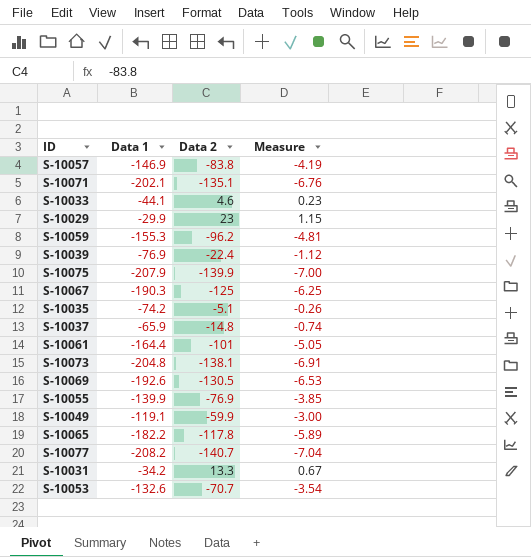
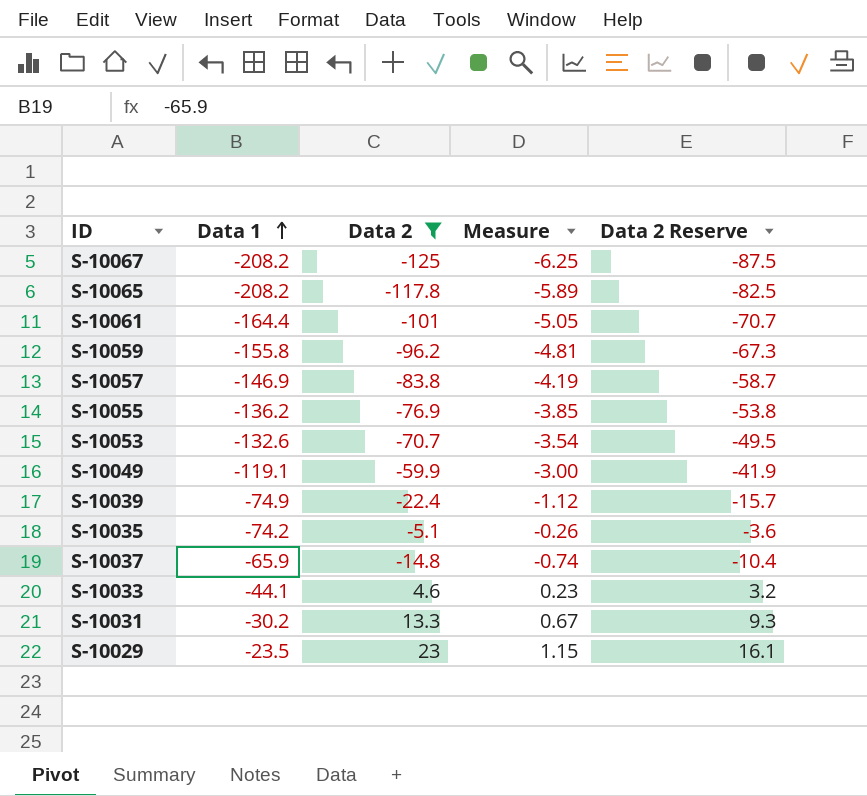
filter: none -> Data 2 >= -125
row order: none -> Data 1 ascending
column Data 2 Reserve | formula: none -> [Data 2] * 0.7
S-10067 | Data 1: -190.3 -> -208.2
S-10065 | Data 1: -182.2 -> -208.2
S-10059 | Data 1: -155.3 -> -155.8
S-10055 | Data 1: -139.9 -> -136.2
S-10039 | Data 1: -76.9 -> -74.9
S-10031 | Data 1: -34.2 -> -30.2
S-10029 | Data 1: -29.9 -> -23.5

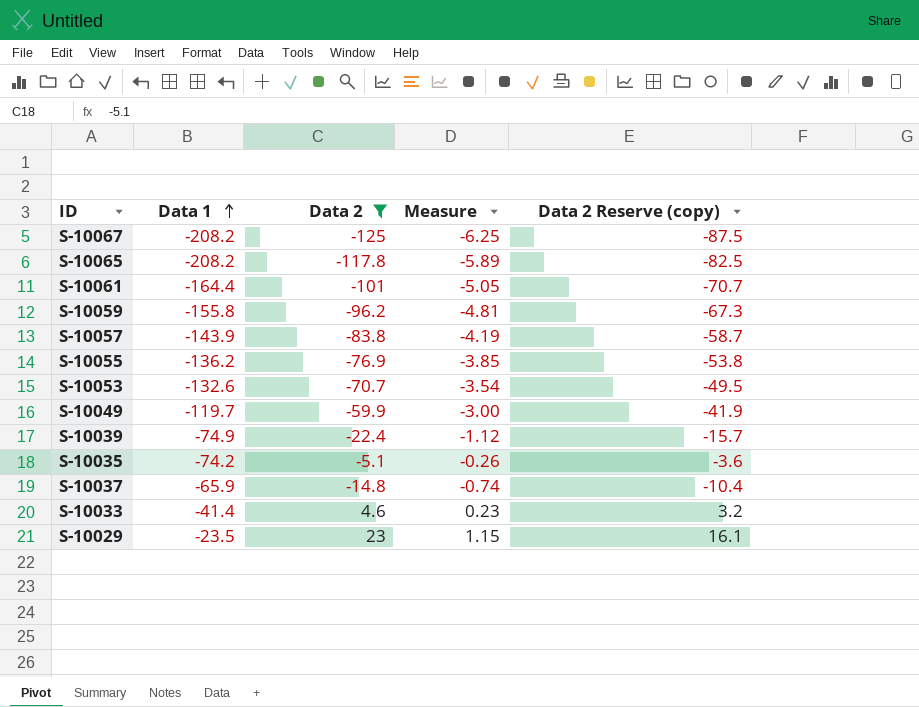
column name: Data 2 Reserve -> Data 2 Reserve (copy)
row S-10031: -30.2 | 13.3 | 0.67 | 9.3 -> none
S-10057 | Data 1: -146.9 -> -143.9
S-10049 | Data 1: -119.1 -> -119.7
S-10033 | Data 1: -44.1 -> -41.4

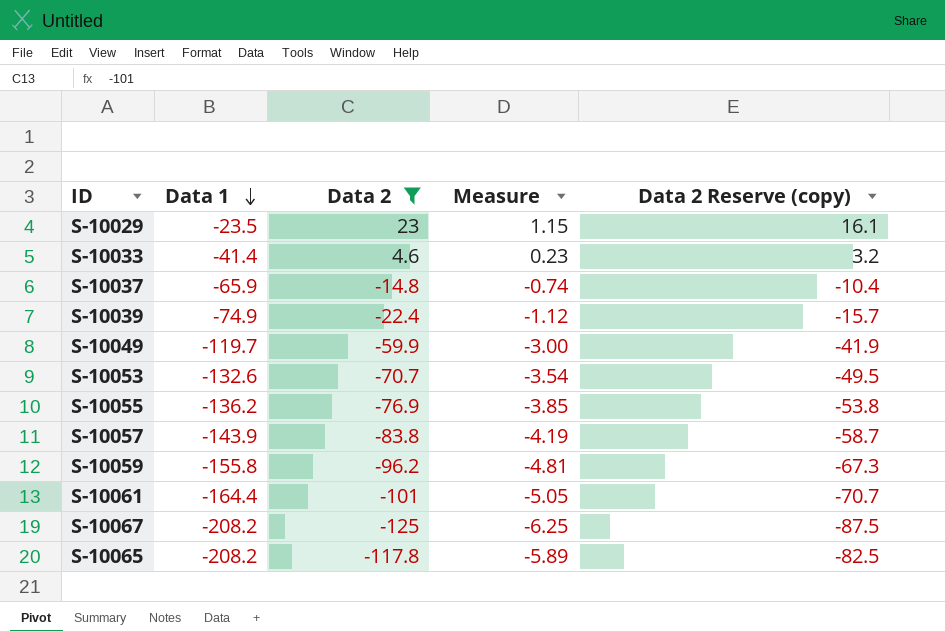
row order: Data 1 ascending -> Data 1 descending
row S-10035: -74.2 | -5.1 | -0.26 | -3.6 -> none

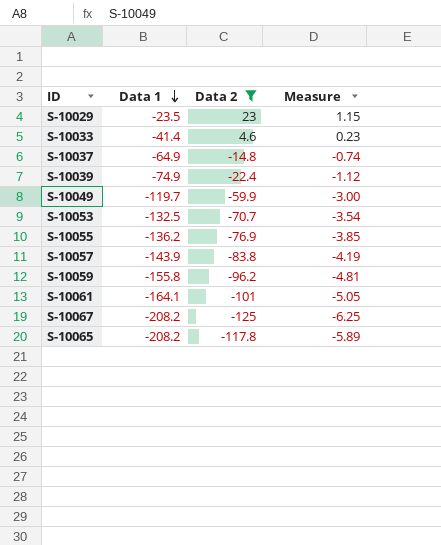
column Data 2 Reserve (copy) | formula: [Data 2] * 0.7 -> none
S-10037 | Data 1: -65.9 -> -64.9
S-10053 | Data 1: -132.6 -> -132.5
S-10061 | Data 1: -164.4 -> -164.1

